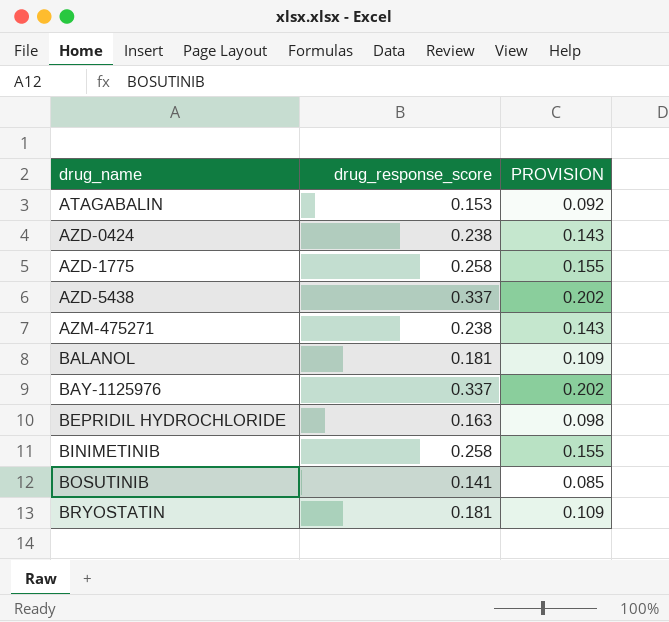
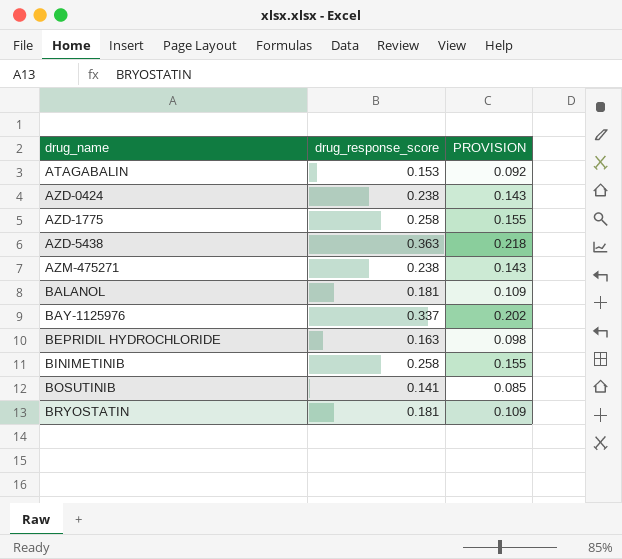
AZD-5438 | drug_response_score: 0.337 -> 0.363
AZD-5438 | PROVISION: 0.202 -> 0.218

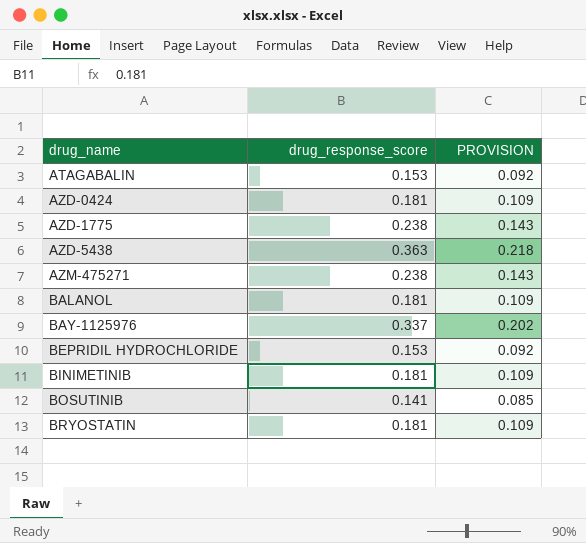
AZD-0424 | drug_response_score: 0.238 -> 0.181
AZD-0424 | PROVISION: 0.143 -> 0.109
AZD-1775 | drug_response_score: 0.258 -> 0.238
AZD-1775 | PROVISION: 0.155 -> 0.143
BEPRIDIL HYDROCHLORIDE | drug_response_score: 0.163 -> 0.153
BEPRIDIL HYDROCHLORIDE | PROVISION: 0.098 -> 0.092
BINIMETINIB | drug_response_score: 0.258 -> 0.181
BINIMETINIB | PROVISION: 0.155 -> 0.109

